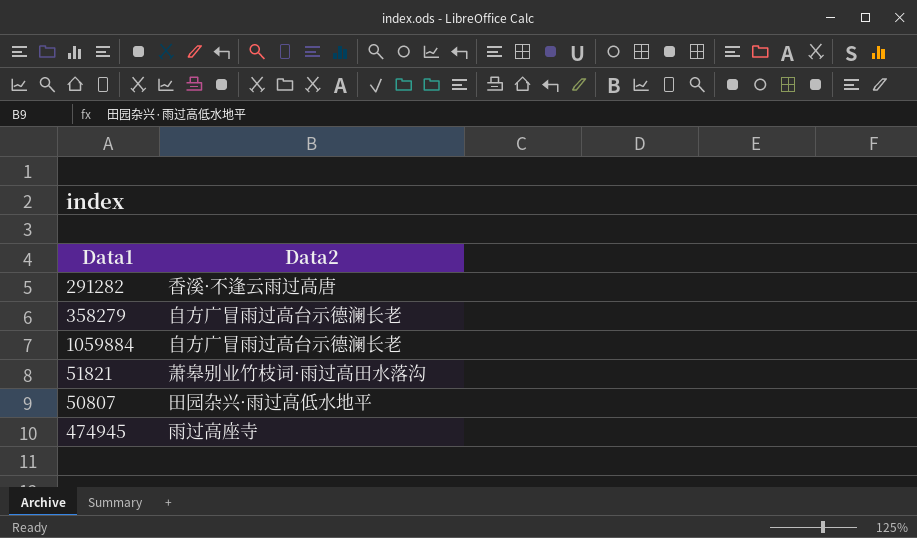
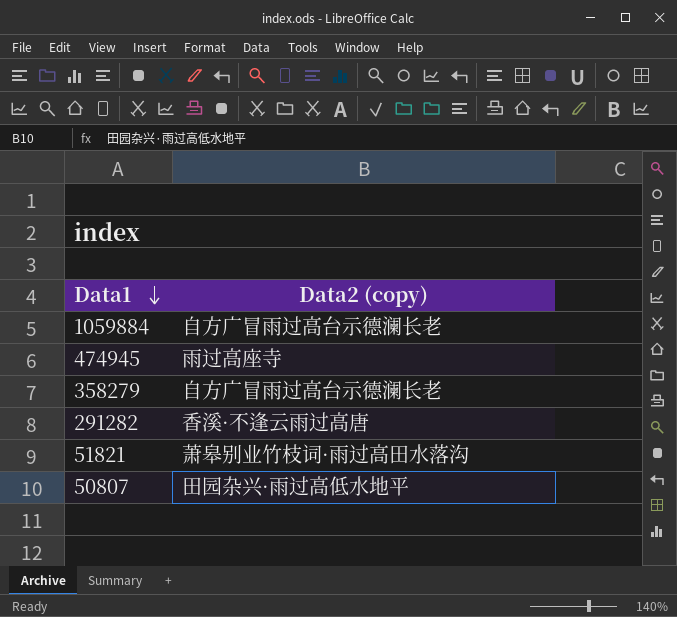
row order: none -> Data1 descending
column name: Data2 -> Data2 (copy)

